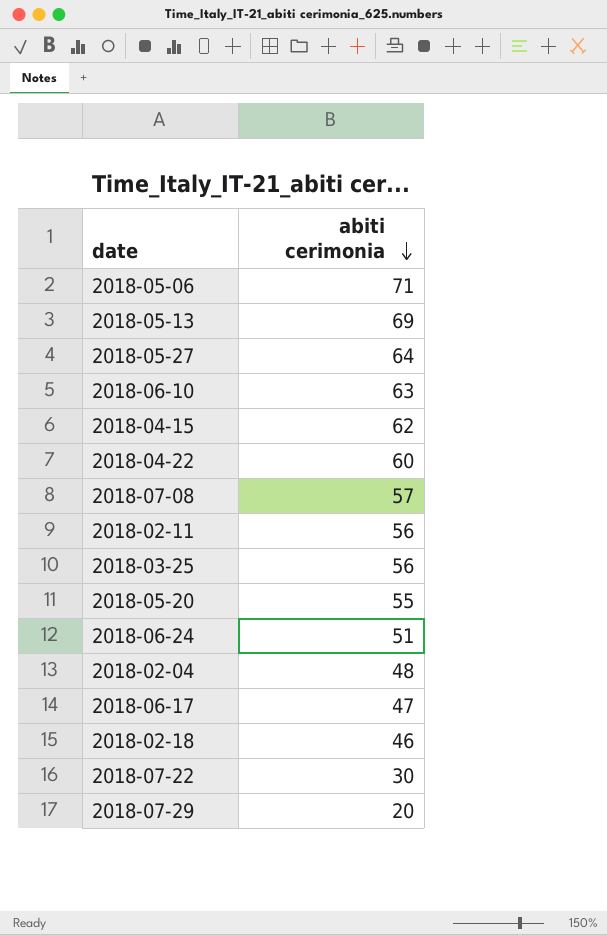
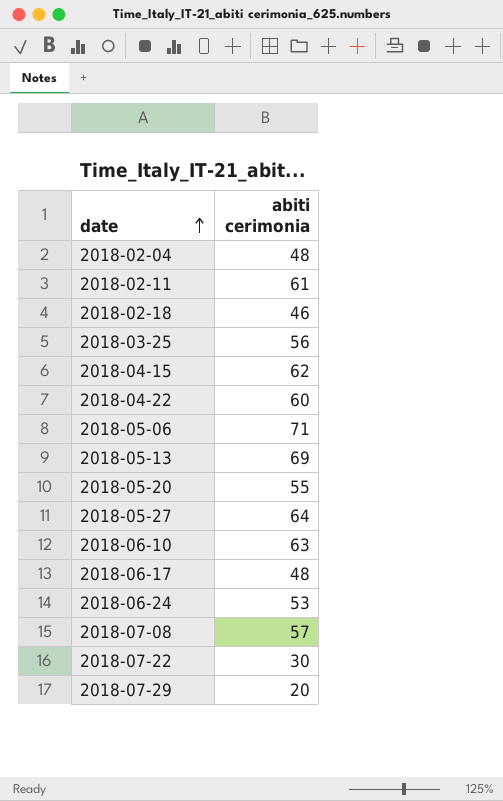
row order: abiti cerimonia descending -> date ascending
2018-02-11 | abiti cerimonia: 56 -> 61
2018-06-17 | abiti cerimonia: 47 -> 48
2018-06-24 | abiti cerimonia: 51 -> 53

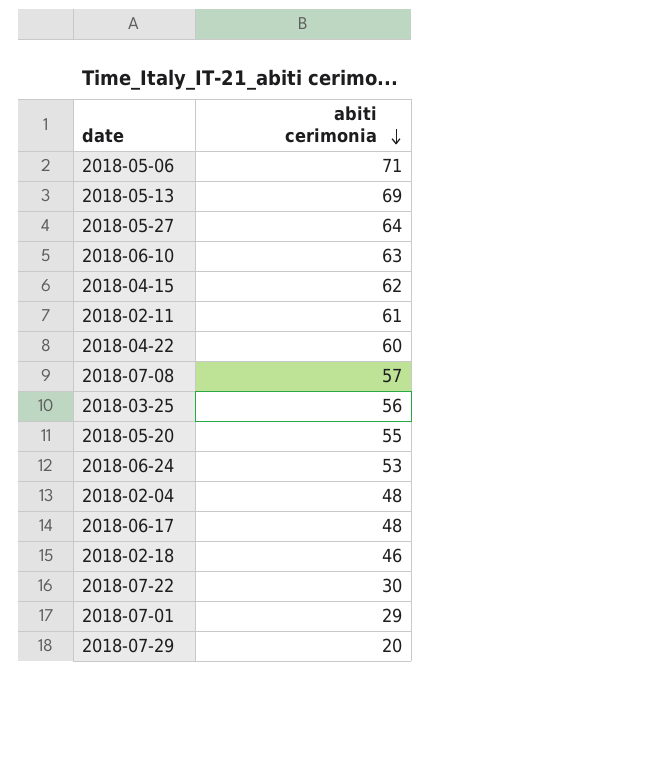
row order: date ascending -> abiti cerimonia descending
row 2018-07-01: none -> 29

